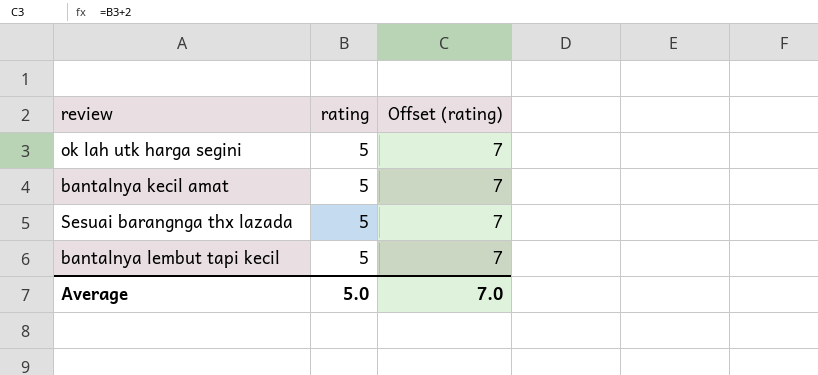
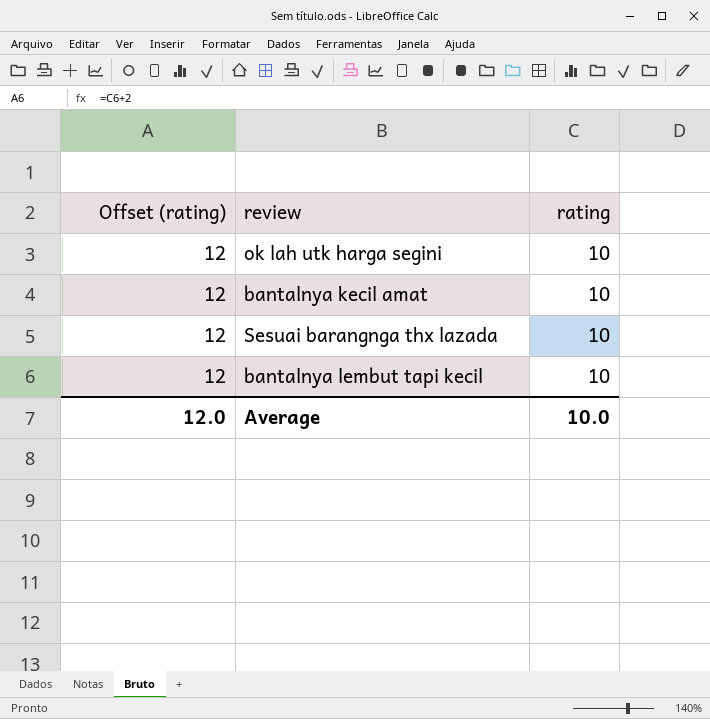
column Offset (rating) | position: 3 -> 1
ok lah utk harga segini | Offset (rating): 7 -> 12
ok lah utk harga segini | rating: 5 -> 10
bantalnya kecil amat | Offset (rating): 7 -> 12
bantalnya kecil amat | rating: 5 -> 10
Sesuai barangnga thx lazada | Offset (rating): 7 -> 12
Sesuai barangnga thx lazada | rating: 5 -> 10
bantalnya lembut tapi kecil | Offset (rating): 7 -> 12
bantalnya lembut tapi kecil | rating: 5 -> 10
Average | Offset (rating): 7.0 -> 12.0
Average | rating: 5.0 -> 10.0

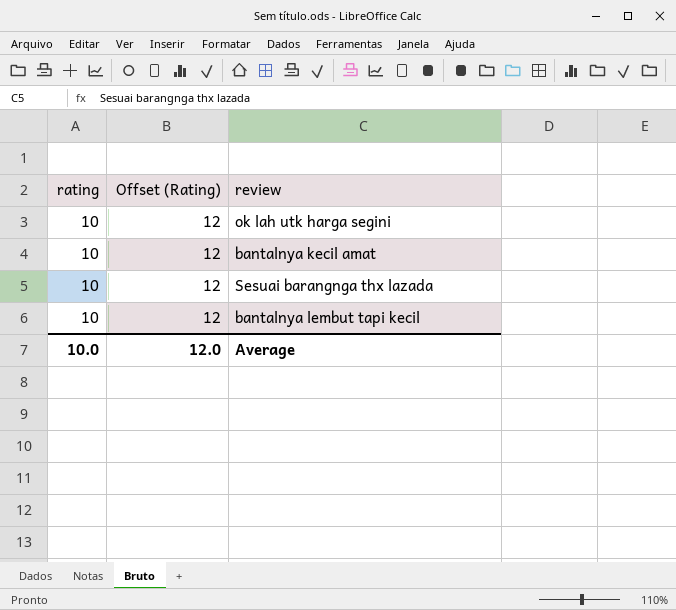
column rating | position: 3 -> 1
column name: Offset (rating) -> Offset (Rating)

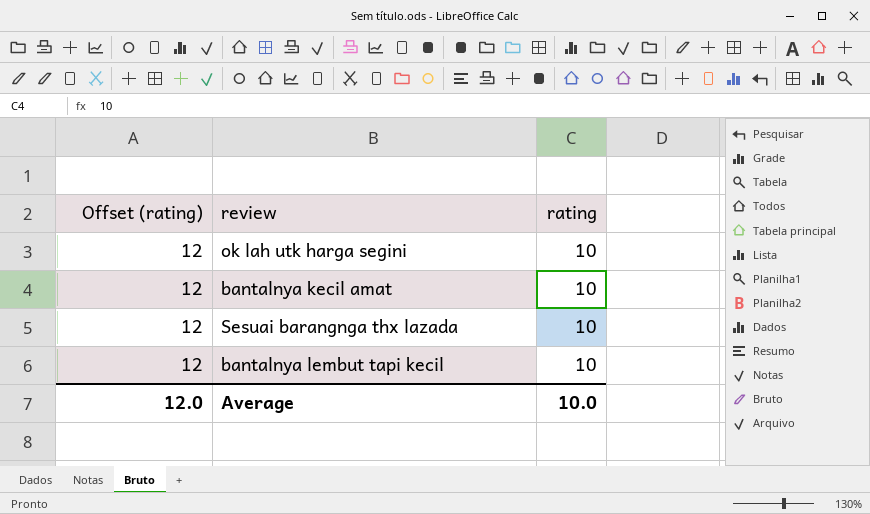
column name: Offset (Rating) -> Offset (rating)
column rating | position: 1 -> 3

